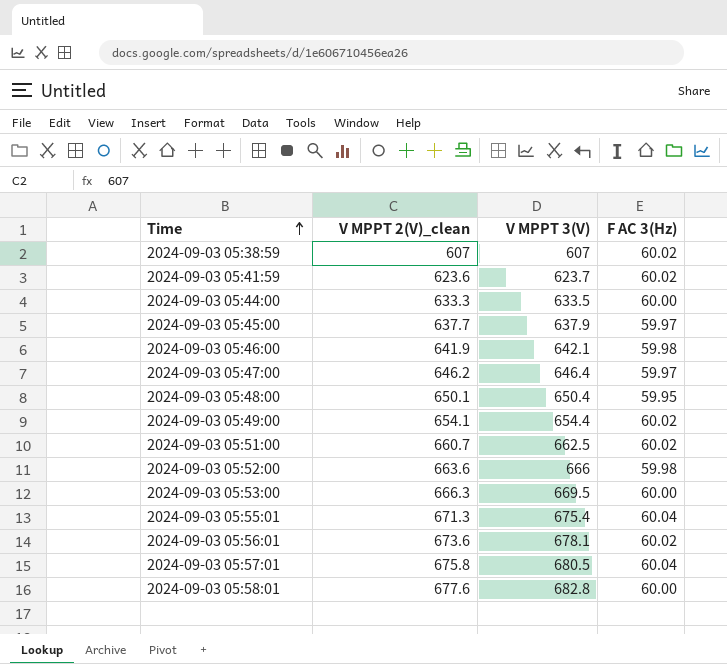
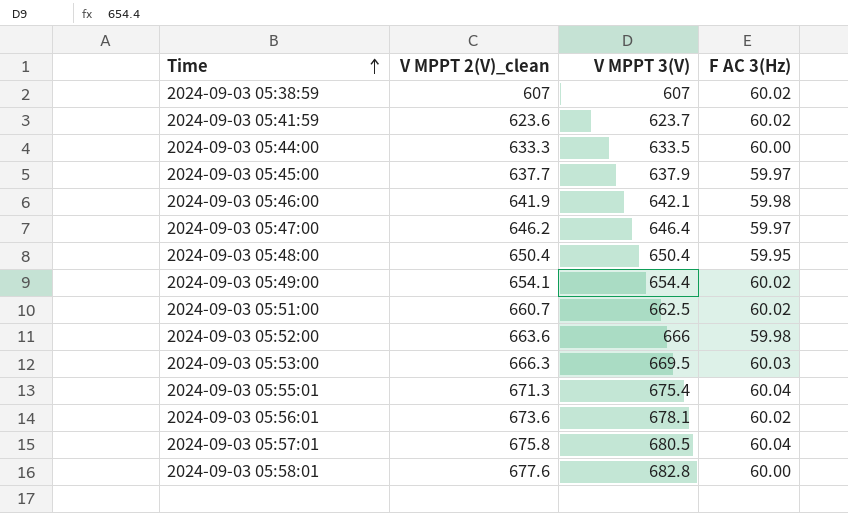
2024-09-03 05:48:00 | V MPPT 2(V)_clean: 650.1 -> 650.4
2024-09-03 05:53:00 | F AC 3(Hz): 60.00 -> 60.03

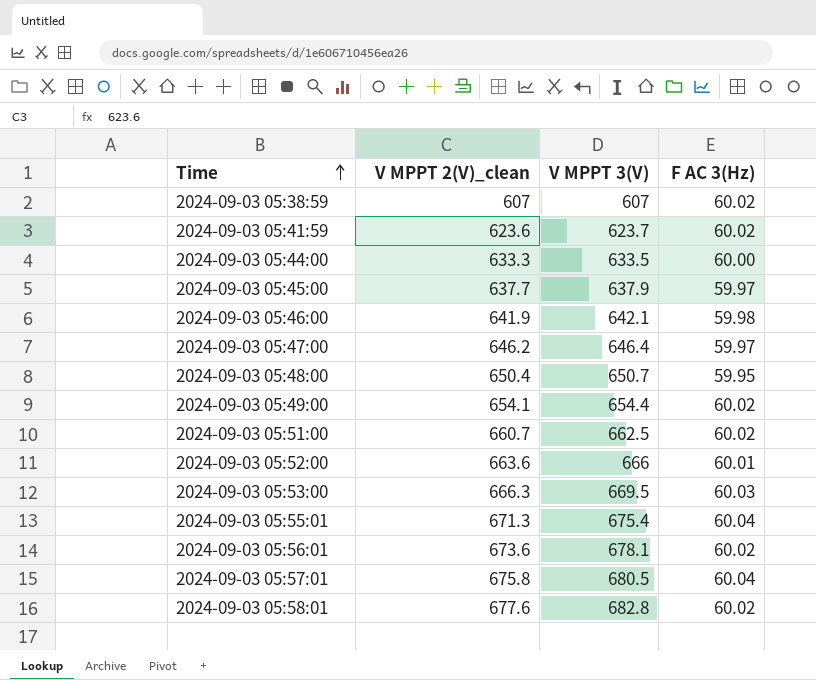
2024-09-03 05:48:00 | V MPPT 3(V): 650.4 -> 650.7
2024-09-03 05:52:00 | F AC 3(Hz): 59.98 -> 60.01
2024-09-03 05:58:01 | F AC 3(Hz): 60.00 -> 60.02

